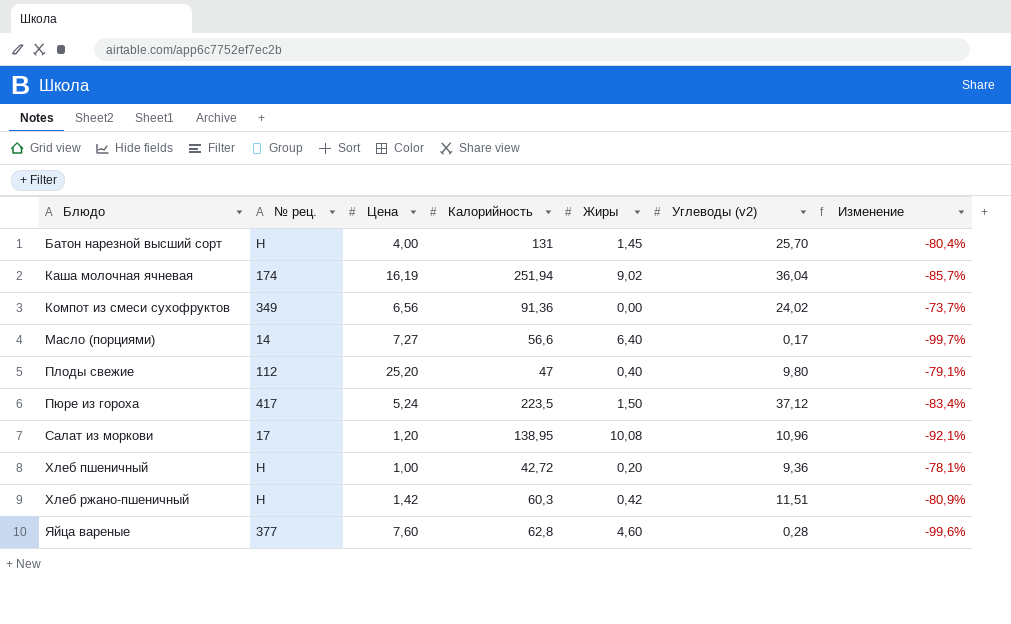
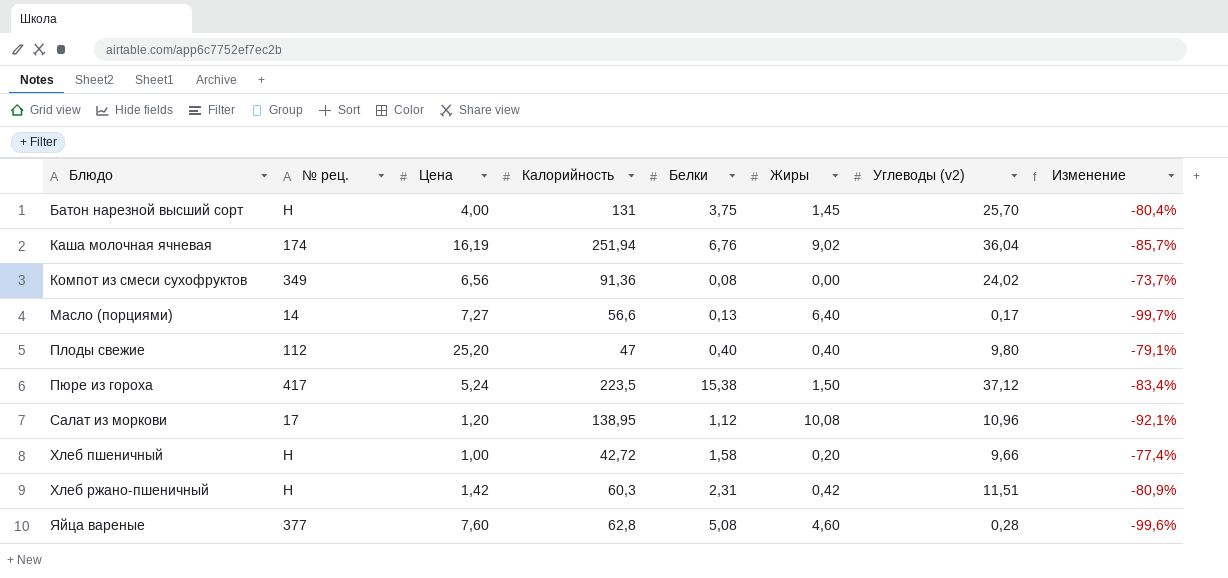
column Белки | position: none -> 5
Хлеб пшеничный | Углеводы (v2): 9,36 -> 9,66
Хлеб пшеничный | Изменение: -78,1% -> -77,4%

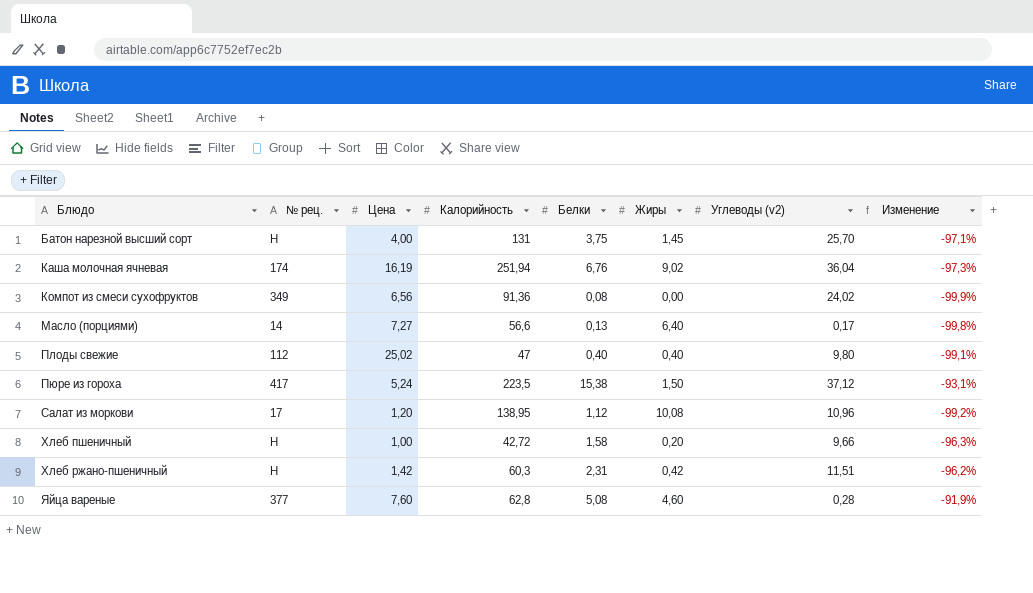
column Изменение | formula: ([Углеводы (v2)] - [Калорийность]) / [Калорийность] -> ([Белки] - [Калорийность]) / [Калорийность]
Плоды свежие | Цена: 25,20 -> 25,02

